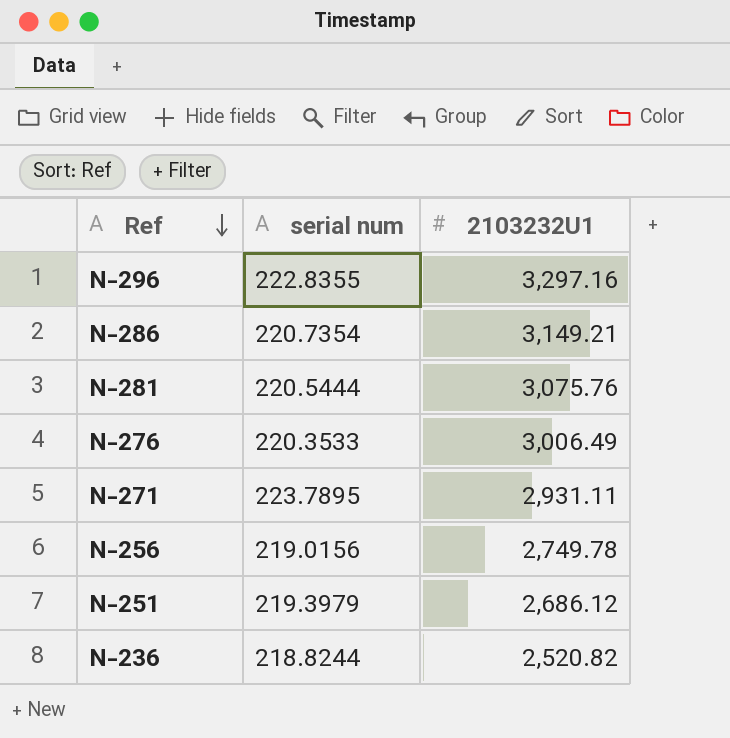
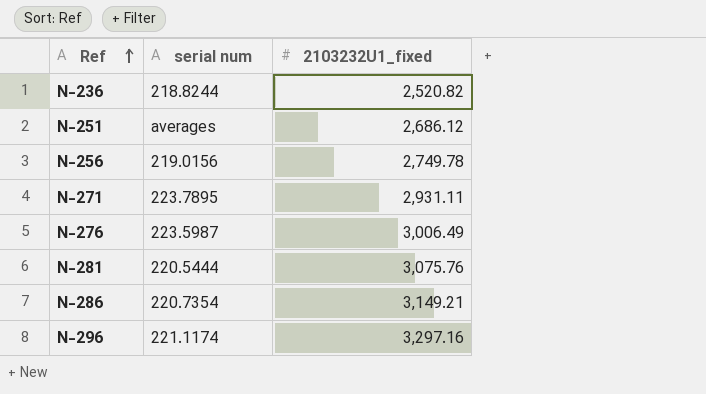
row order: Ref descending -> Ref ascending
column name: 2103232U1 -> 2103232U1_fixed
N-251 | serial num: 219.3979 -> averages
N-276 | serial num: 220.3533 -> 223.5987
N-296 | serial num: 222.8355 -> 221.1174

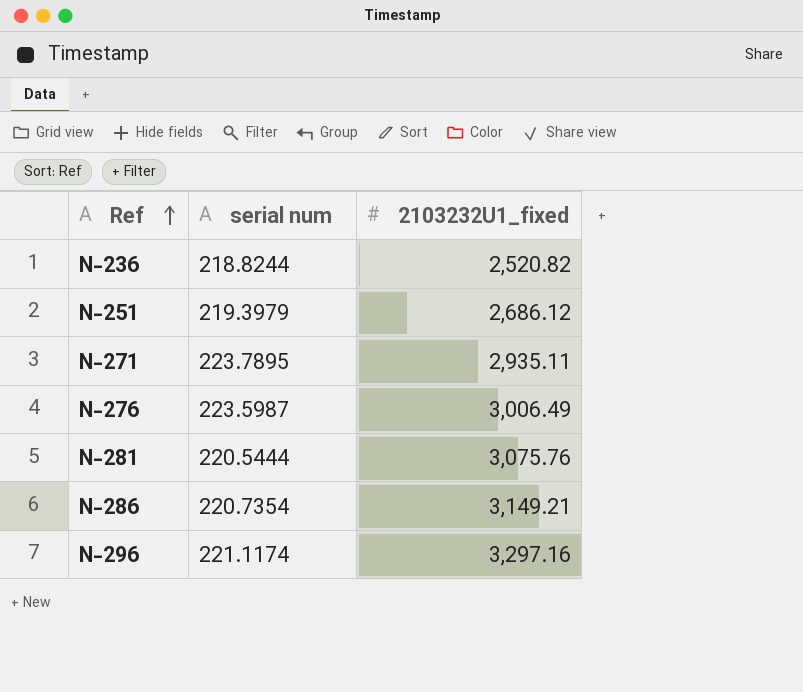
row N-256: 219.0156 | 2,749.78 -> none
N-251 | serial num: averages -> 219.3979
N-271 | 2103232U1_fixed: 2,931.11 -> 2,935.11

